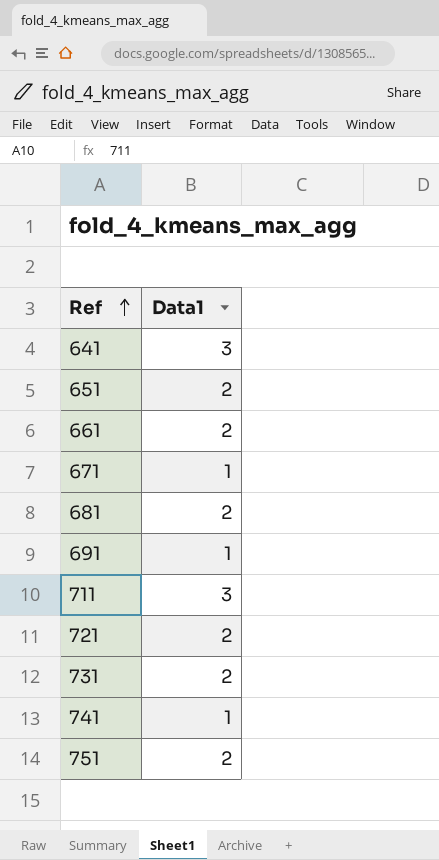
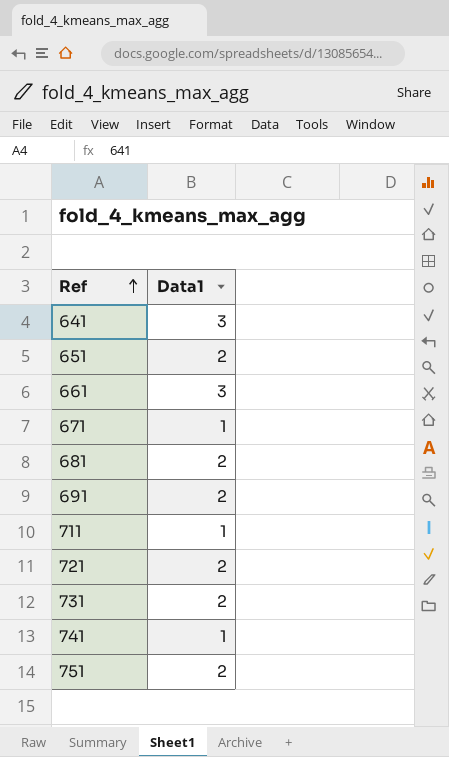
661 | Data1: 2 -> 3
691 | Data1: 1 -> 2
711 | Data1: 3 -> 1

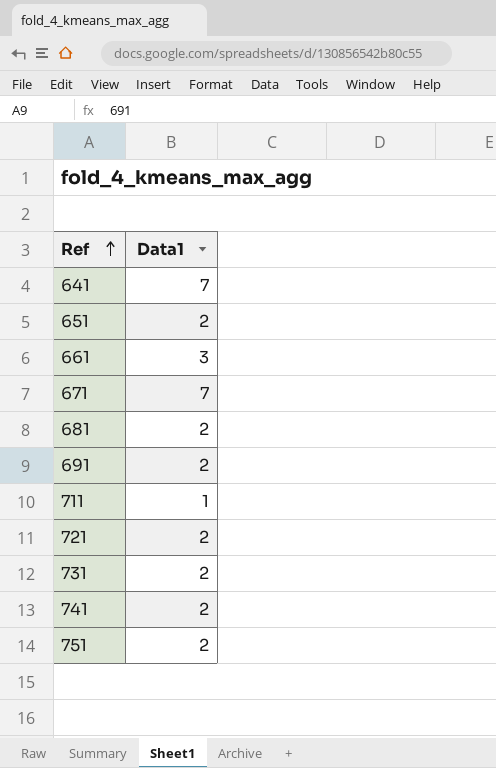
641 | Data1: 3 -> 7
671 | Data1: 1 -> 7
741 | Data1: 1 -> 2

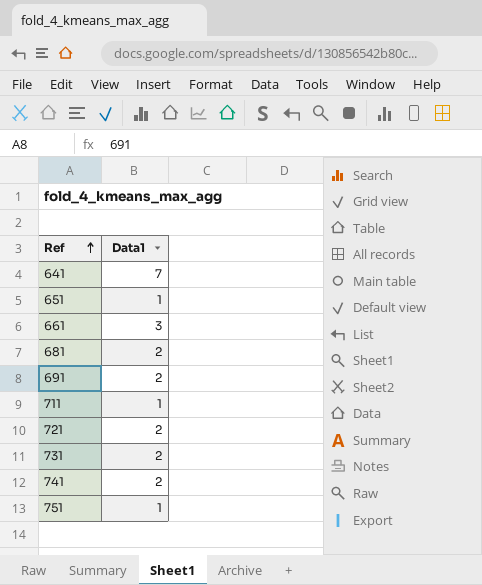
row 671: 7 -> none
651 | Data1: 2 -> 1
751 | Data1: 2 -> 1

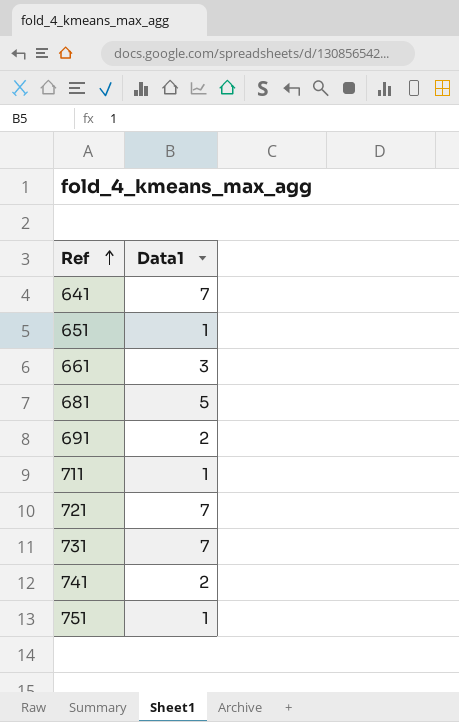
681 | Data1: 2 -> 5
721 | Data1: 2 -> 7
731 | Data1: 2 -> 7

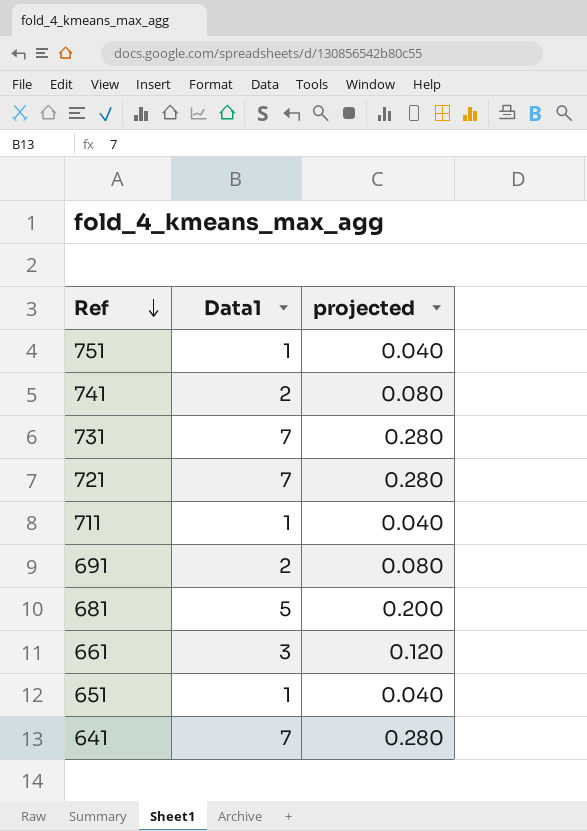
row order: Ref ascending -> Ref descending
column projected | formula: none -> [Data1] * 0.04

